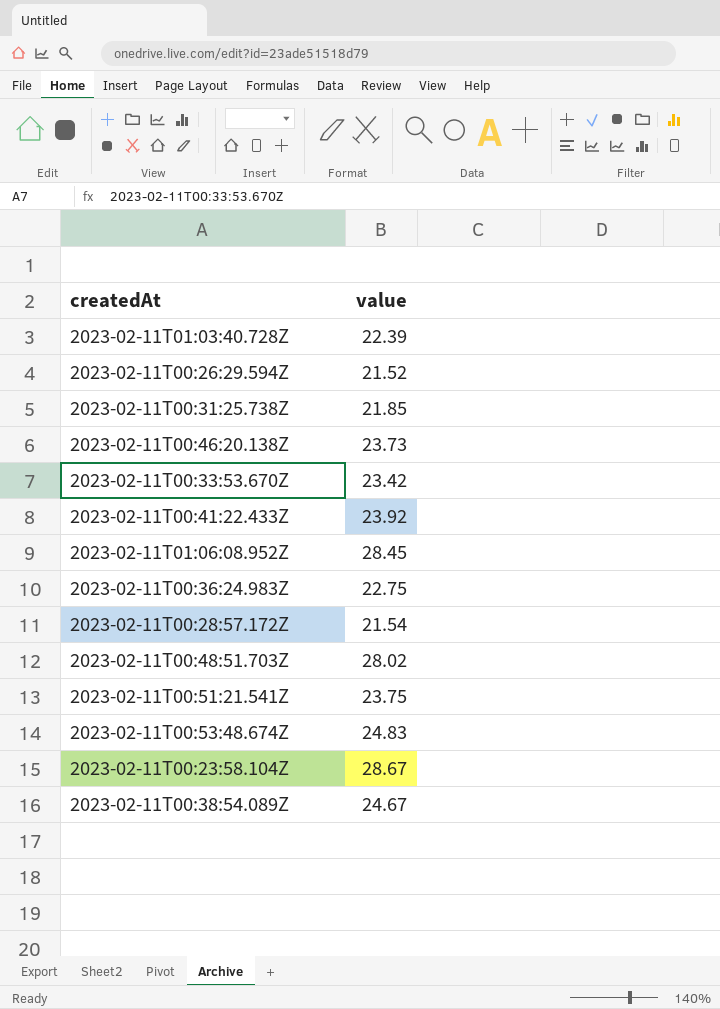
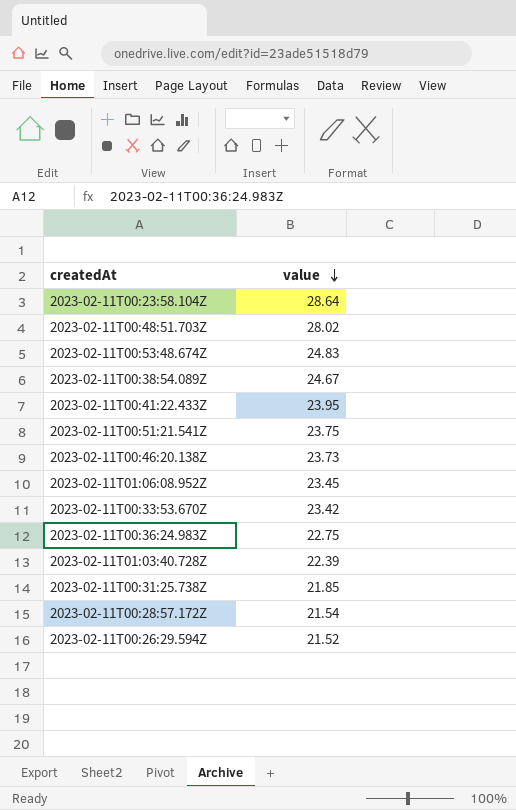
row order: none -> value descending
2023-02-11T00:23:58.104Z | value: 28.67 -> 28.64
2023-02-11T00:41:22.433Z | value: 23.92 -> 23.95
2023-02-11T01:06:08.952Z | value: 28.45 -> 23.45

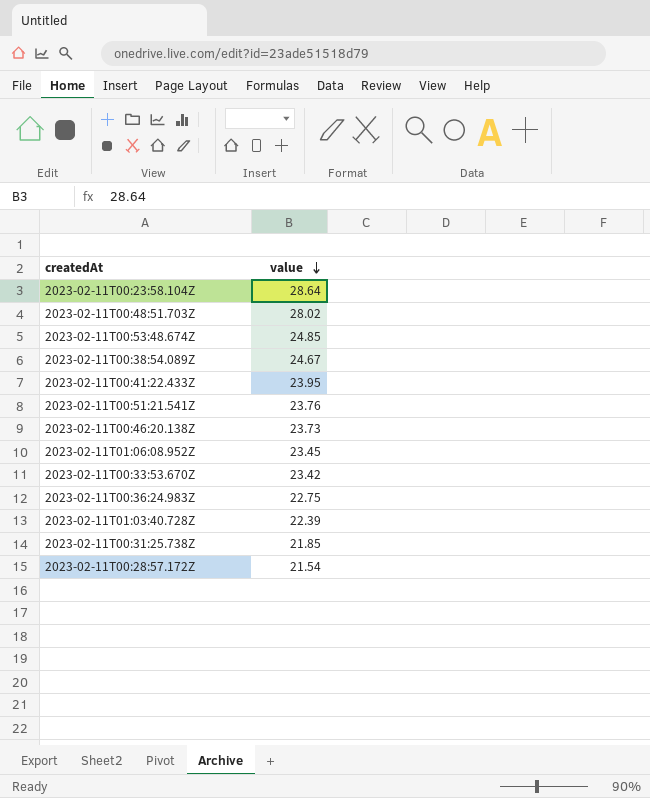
row 2023-02-11T00:26:29.594Z: 21.52 -> none
2023-02-11T00:53:48.674Z | value: 24.83 -> 24.85
2023-02-11T00:51:21.541Z | value: 23.75 -> 23.76

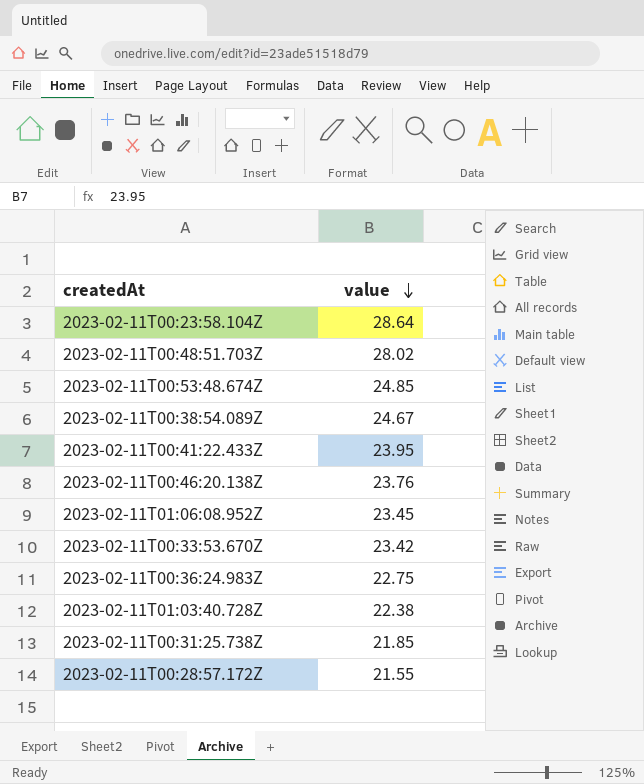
row 2023-02-11T00:51:21.541Z: 23.76 -> none
2023-02-11T00:46:20.138Z | value: 23.73 -> 23.76
2023-02-11T01:03:40.728Z | value: 22.39 -> 22.38
2023-02-11T00:28:57.172Z | value: 21.54 -> 21.55

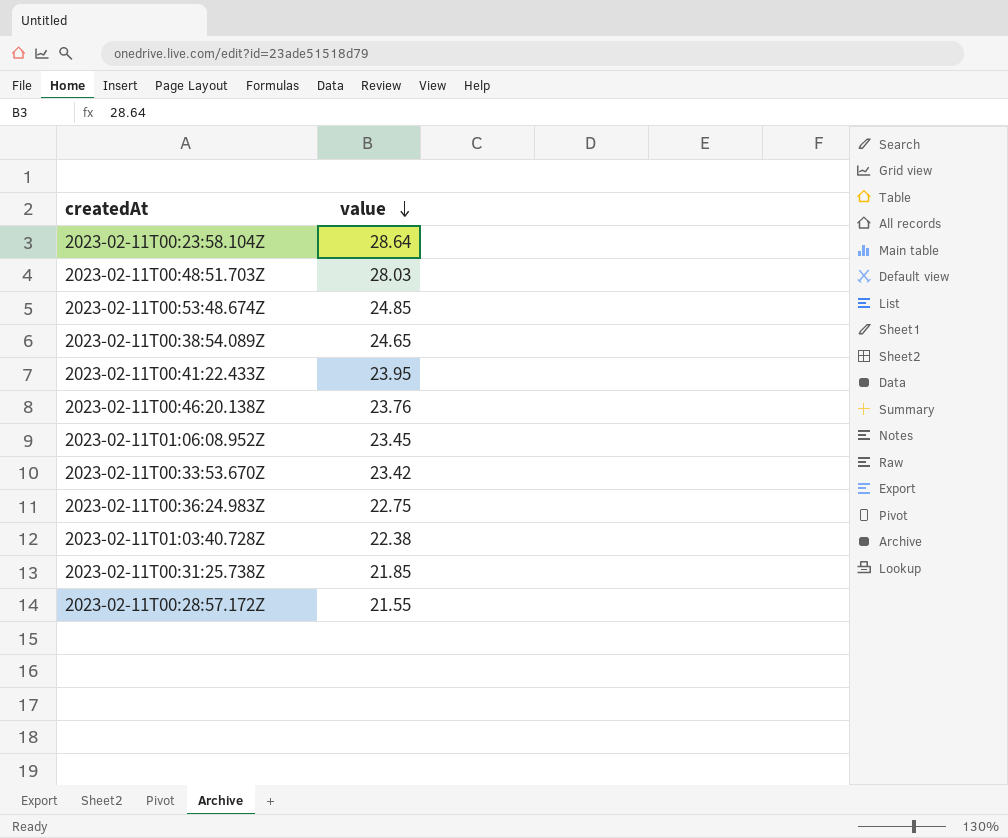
2023-02-11T00:48:51.703Z | value: 28.02 -> 28.03
2023-02-11T00:38:54.089Z | value: 24.67 -> 24.65

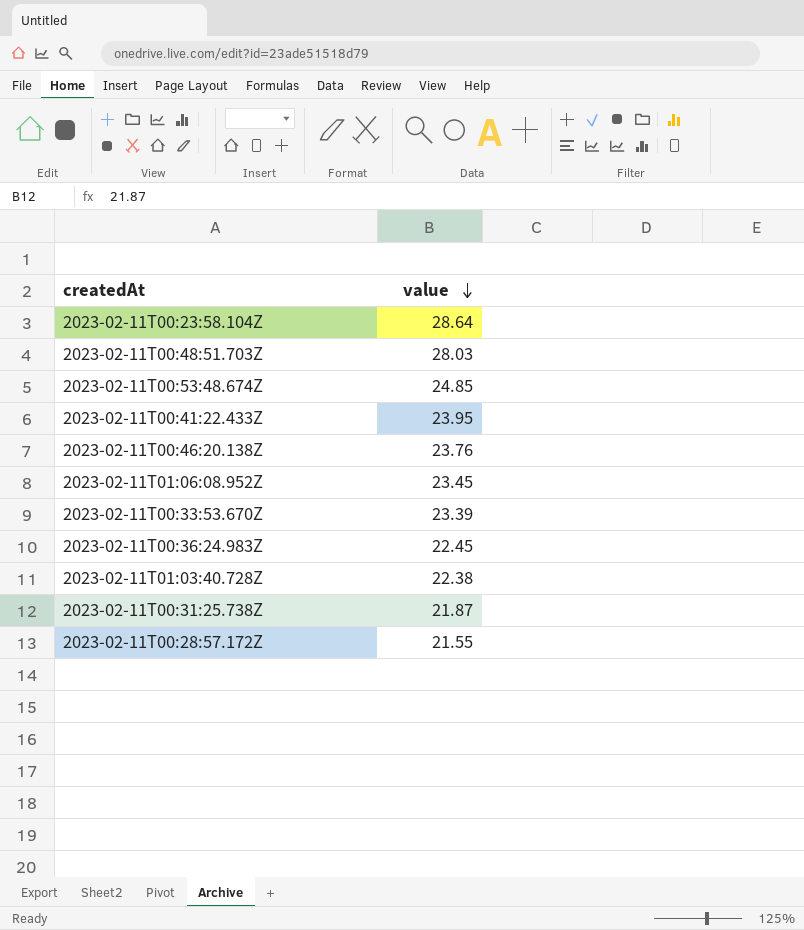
row 2023-02-11T00:38:54.089Z: 24.65 -> none
2023-02-11T00:33:53.670Z | value: 23.42 -> 23.39
2023-02-11T00:36:24.983Z | value: 22.75 -> 22.45
2023-02-11T00:31:25.738Z | value: 21.85 -> 21.87

